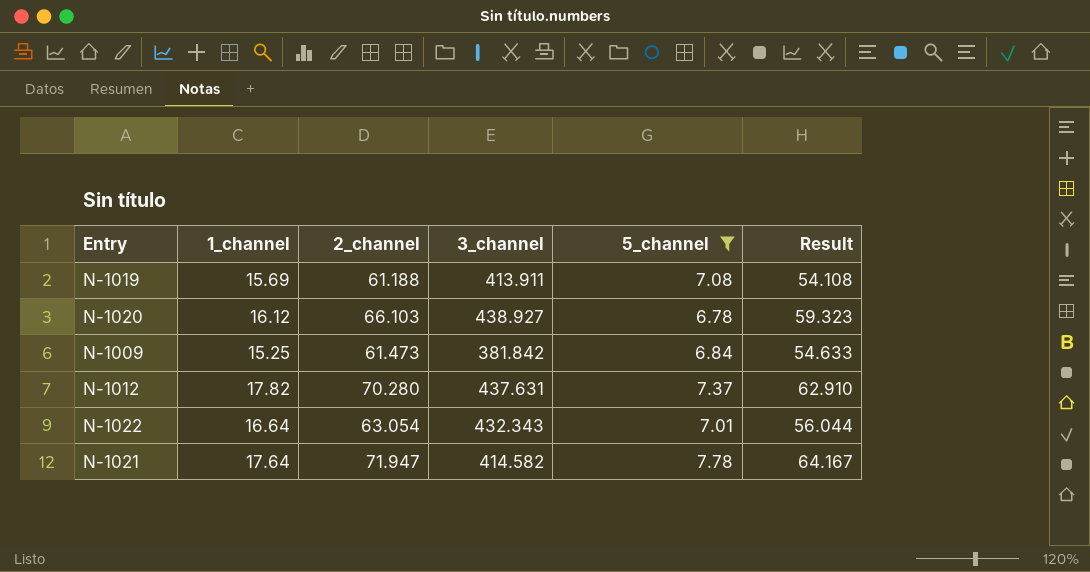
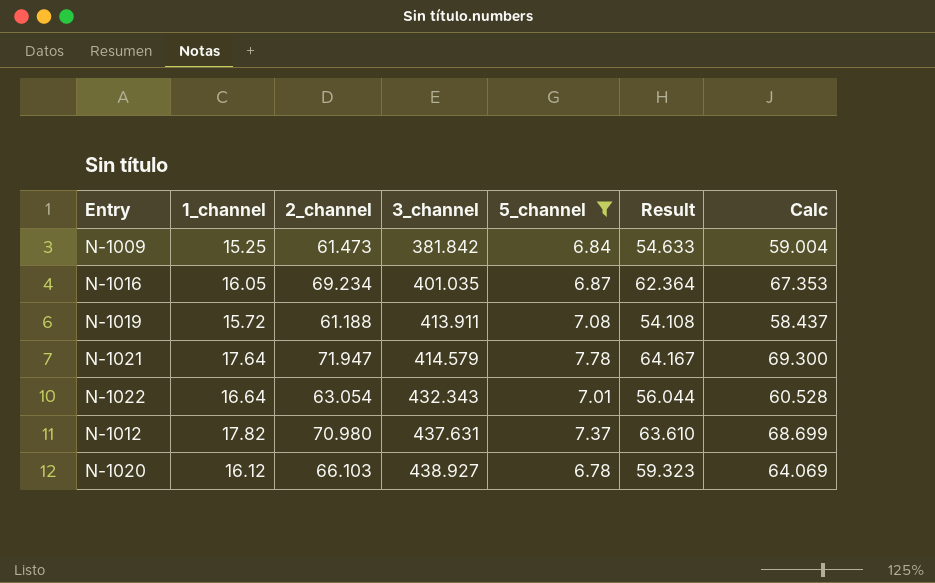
row order: none -> 3_channel ascending
column Calc | formula: none -> [Result] * 1.08
row N-1016: none -> 16.05 | 69.234 | 401.035 | 6.87 | 62.364 | 67.353
N-1019 | 1_channel: 15.69 -> 15.72
N-1021 | 3_channel: 414.582 -> 414.579
N-1012 | 2_channel: 70.280 -> 70.980
N-1012 | Result: 62.910 -> 63.610

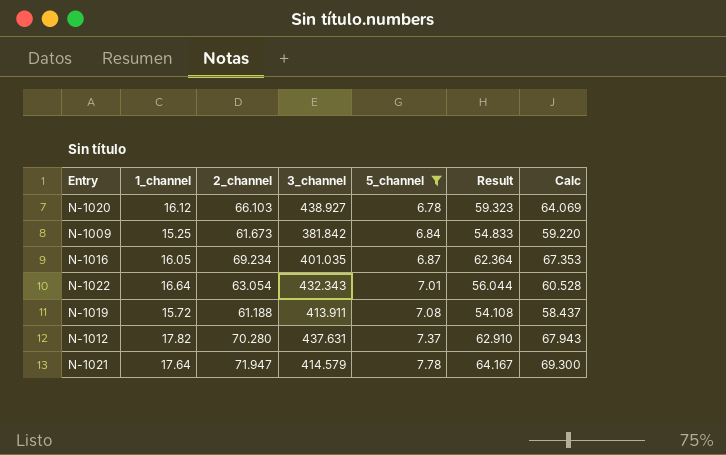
row order: 3_channel ascending -> 5_channel ascending
N-1009 | 2_channel: 61.473 -> 61.673
N-1009 | Result: 54.633 -> 54.833
N-1009 | Calc: 59.004 -> 59.220
N-1012 | 2_channel: 70.980 -> 70.280
N-1012 | Result: 63.610 -> 62.910
N-1012 | Calc: 68.699 -> 67.943

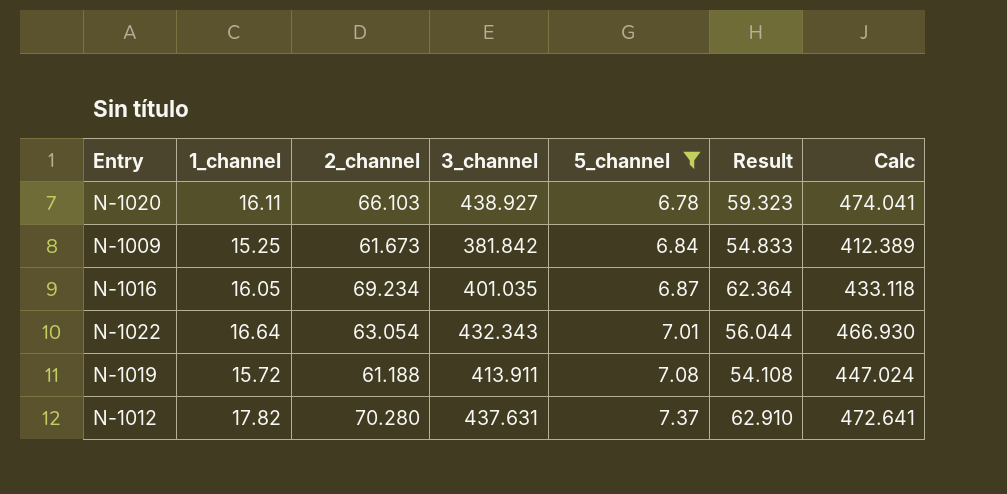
column Calc | formula: [Result] * 1.08 -> [3_channel] * 1.08
row N-1021: 17.64 | 71.947 | 414.579 | 7.78 | 64.167 | 69.300 -> none
N-1020 | 1_channel: 16.12 -> 16.11

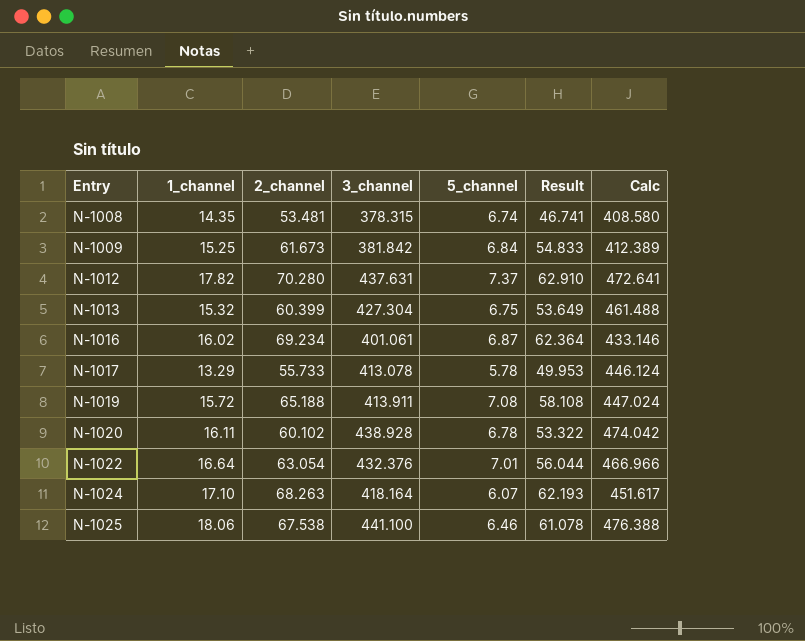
filter: 5_channel >= 6.78 -> none
row order: 5_channel ascending -> Entry ascending
N-1016 | 1_channel: 16.05 -> 16.02
N-1016 | 3_channel: 401.035 -> 401.061
N-1016 | Calc: 433.118 -> 433.146
N-1019 | 2_channel: 61.188 -> 65.188
N-1019 | Result: 54.108 -> 58.108
N-1020 | 2_channel: 66.103 -> 60.102
N-1020 | 3_channel: 438.927 -> 438.928
N-1020 | Result: 59.323 -> 53.322
N-1020 | Calc: 474.041 -> 474.042
N-1022 | 3_channel: 432.343 -> 432.376
N-1022 | Calc: 466.930 -> 466.966

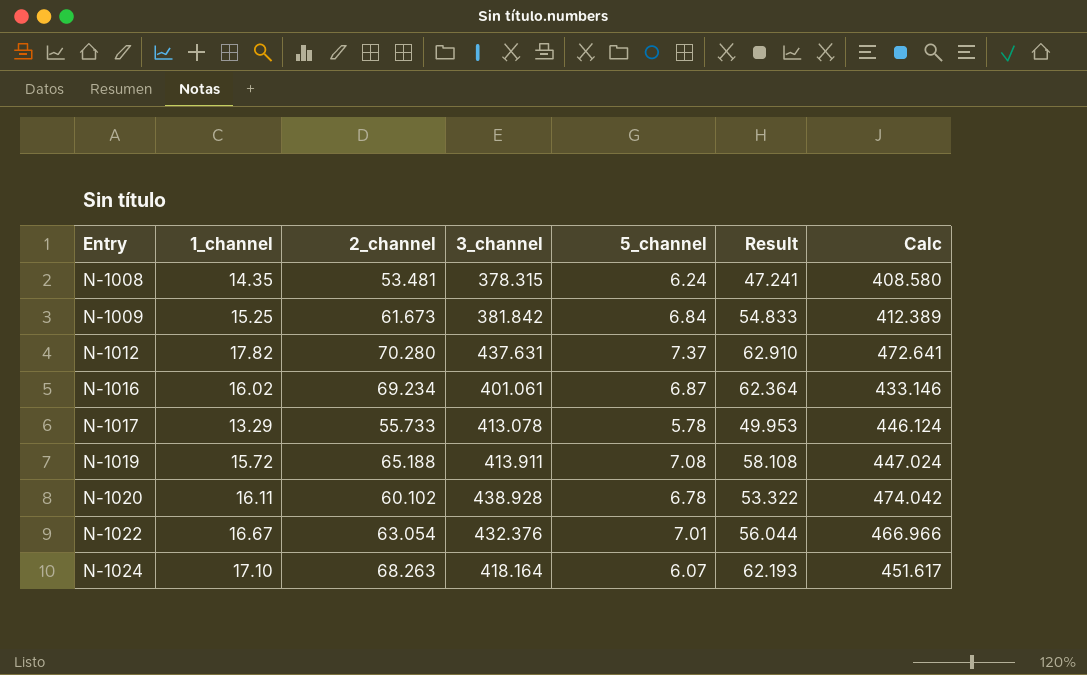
row N-1013: 15.32 | 60.399 | 427.304 | 6.75 | 53.649 | 461.488 -> none
row N-1025: 18.06 | 67.538 | 441.100 | 6.46 | 61.078 | 476.388 -> none
N-1008 | 5_channel: 6.74 -> 6.24
N-1008 | Result: 46.741 -> 47.241
N-1022 | 1_channel: 16.64 -> 16.67

